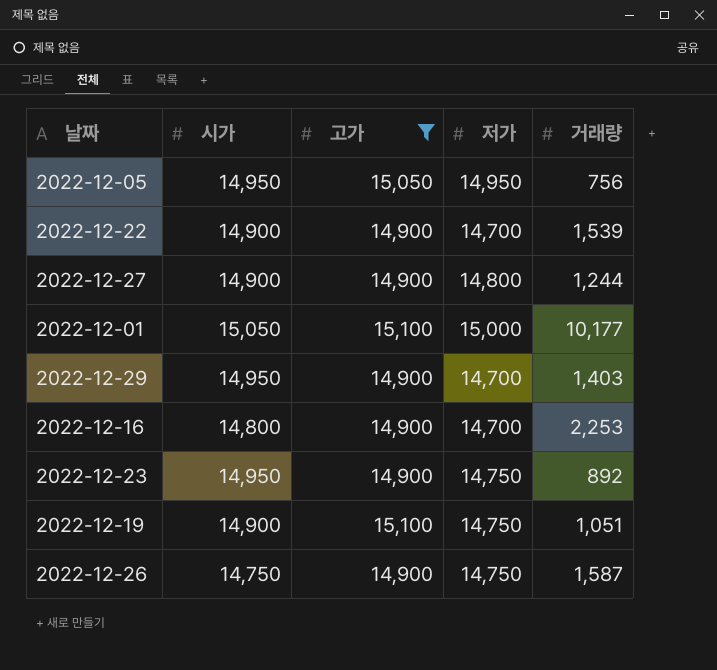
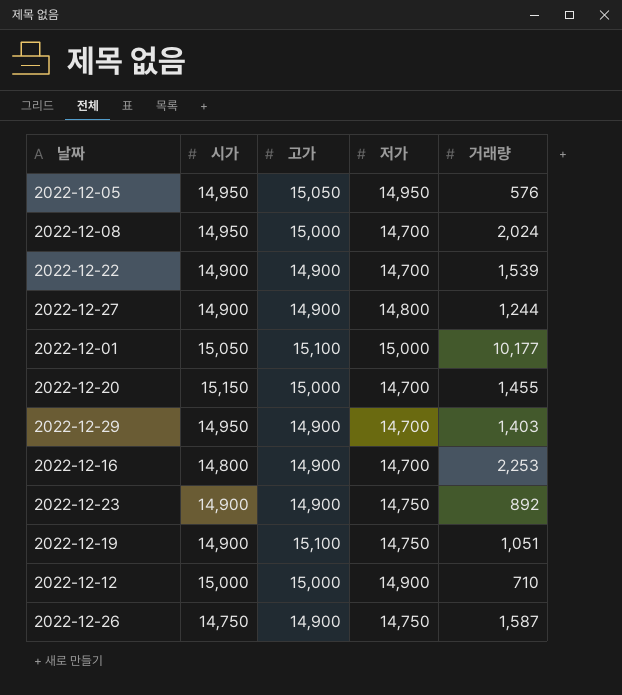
filter: 고가 != 15,000 -> none
2022-12-05 | 거래량: 756 -> 576
2022-12-23 | 시가: 14,950 -> 14,900

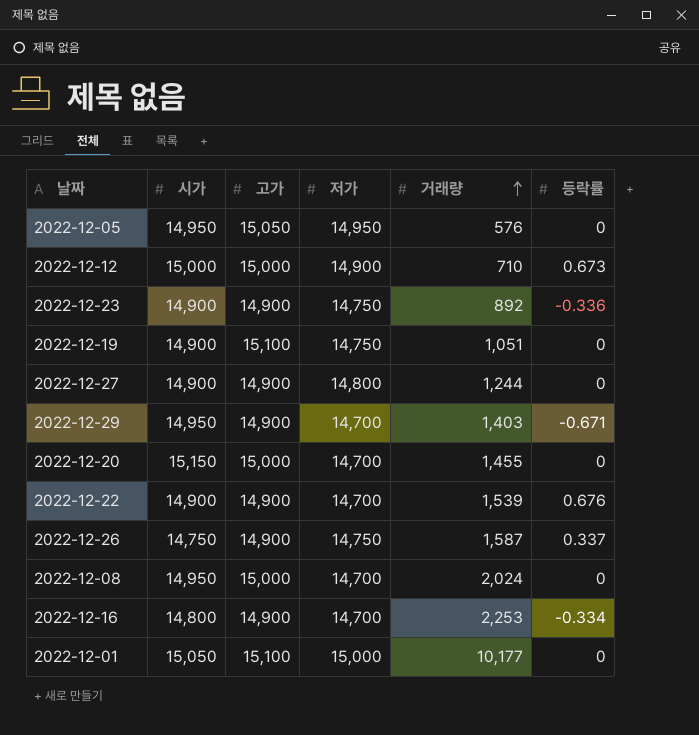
row order: none -> 거래량 ascending
column 등락률 | position: none -> 6

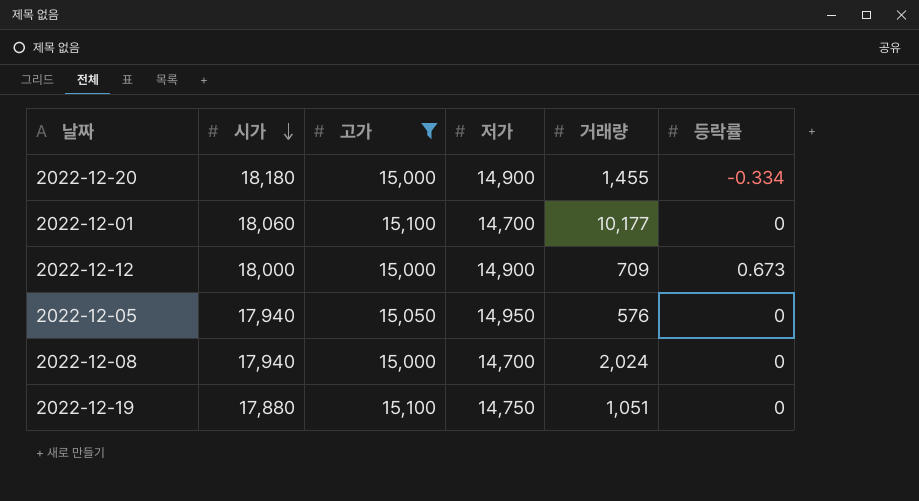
filter: none -> 고가 != 14,900
row order: 거래량 ascending -> 시가 descending
2022-12-20 | 시가: 15,150 -> 18,180
2022-12-20 | 저가: 14,700 -> 14,900
2022-12-20 | 등락률: 0 -> -0.334
2022-12-01 | 시가: 15,050 -> 18,060
2022-12-01 | 저가: 15,000 -> 14,700
2022-12-12 | 시가: 15,000 -> 18,000
2022-12-12 | 거래량: 710 -> 709
2022-12-05 | 시가: 14,950 -> 17,940
2022-12-08 | 시가: 14,950 -> 17,940
2022-12-19 | 시가: 14,900 -> 17,880

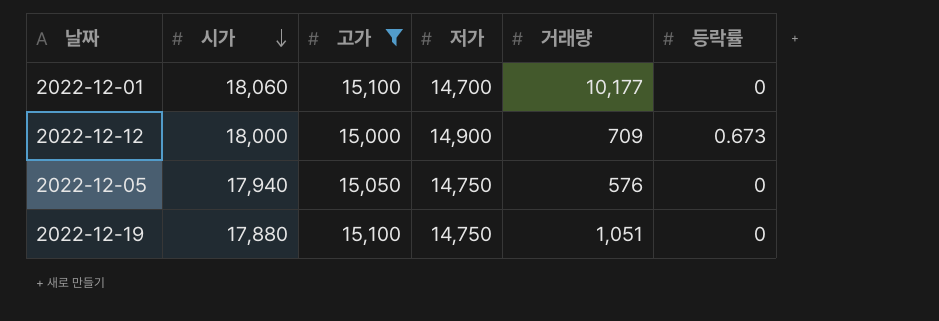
row 2022-12-20: 18,180 | 15,000 | 14,900 | 1,455 | -0.334 -> none
row 2022-12-08: 17,940 | 15,000 | 14,700 | 2,024 | 0 -> none
2022-12-05 | 저가: 14,950 -> 14,750

